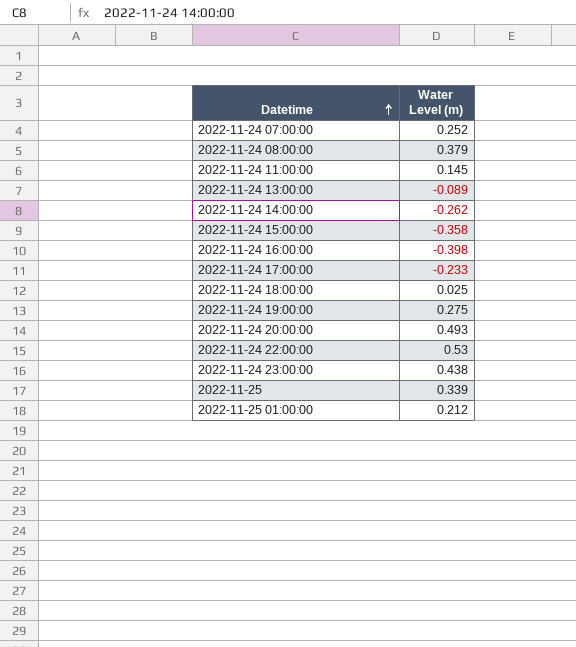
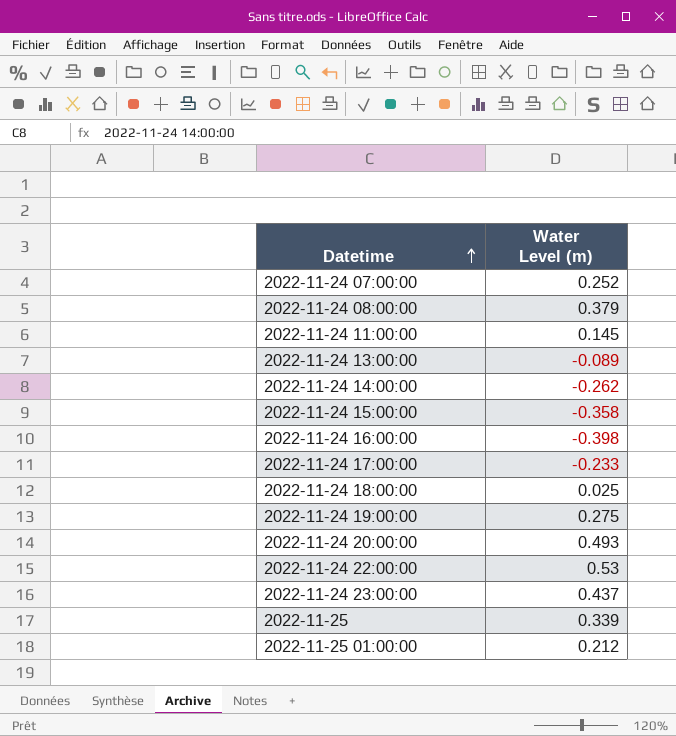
2022-11-24 23:00:00 | Water Level (m): 0.438 -> 0.437

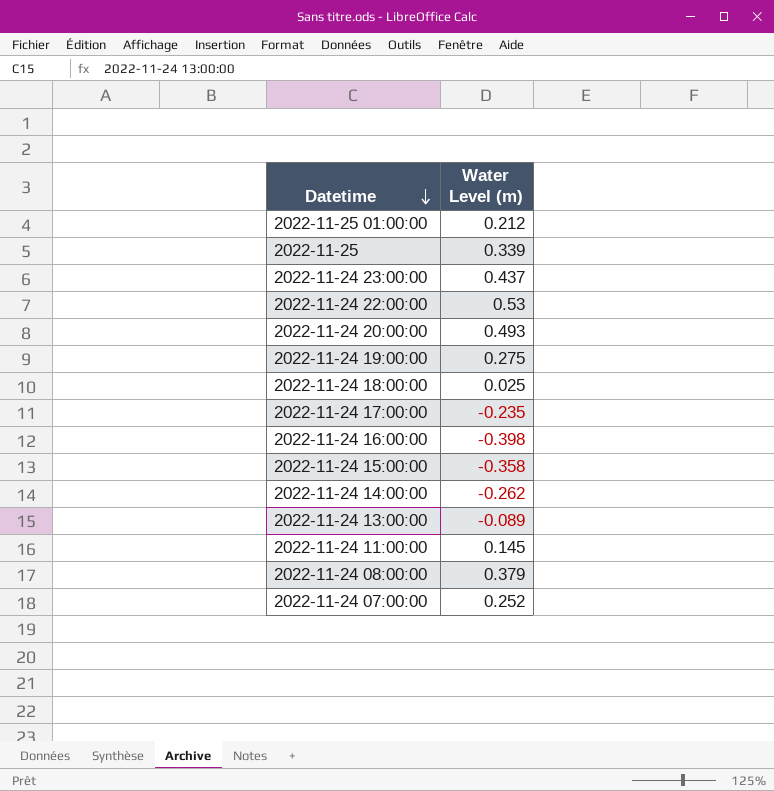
row order: Datetime ascending -> Datetime descending
2022-11-24 17:00:00 | Water Level (m): -0.233 -> -0.235

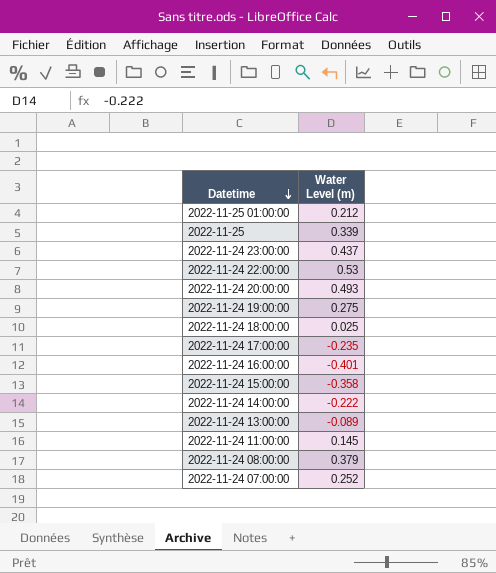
2022-11-24 16:00:00 | Water Level (m): -0.398 -> -0.401
2022-11-24 14:00:00 | Water Level (m): -0.262 -> -0.222

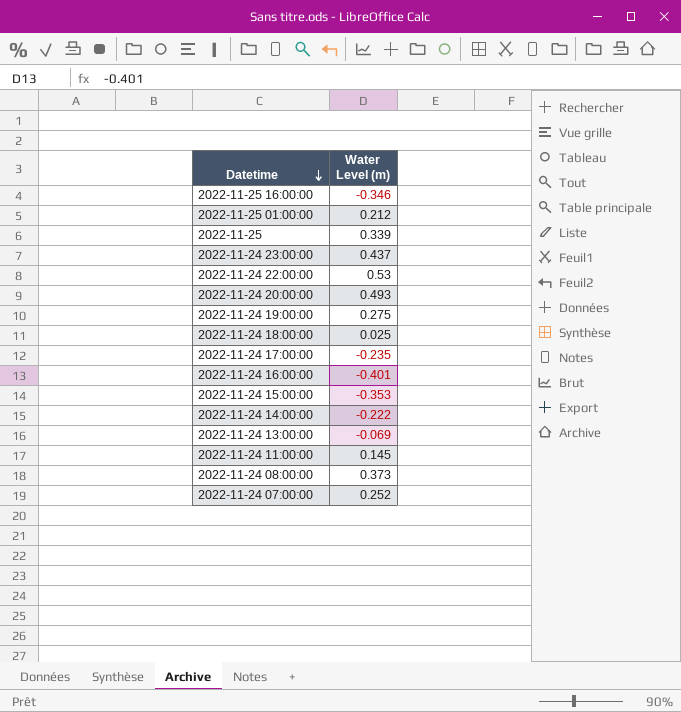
row 2022-11-25 16:00:00: none -> -0.346
2022-11-24 15:00:00 | Water Level (m): -0.358 -> -0.353
2022-11-24 13:00:00 | Water Level (m): -0.089 -> -0.069
2022-11-24 08:00:00 | Water Level (m): 0.379 -> 0.373

